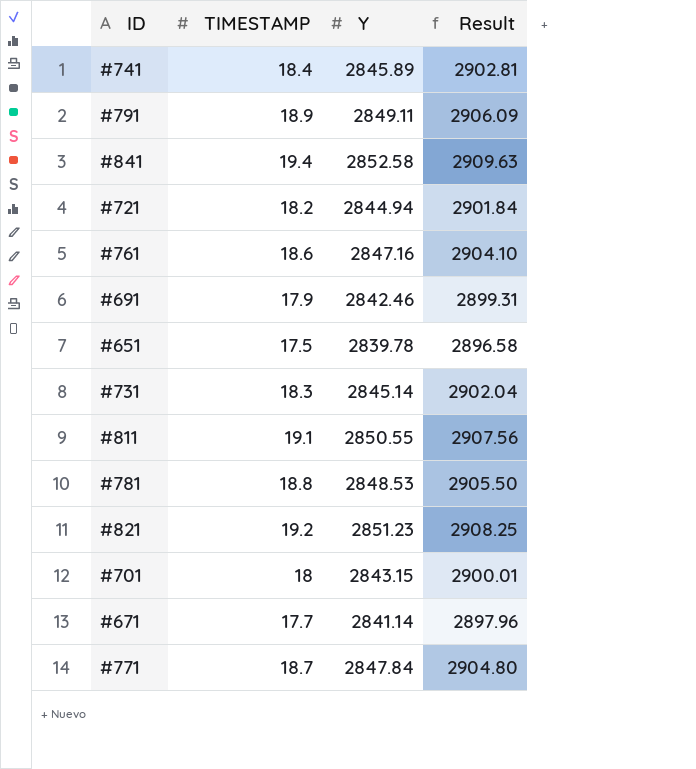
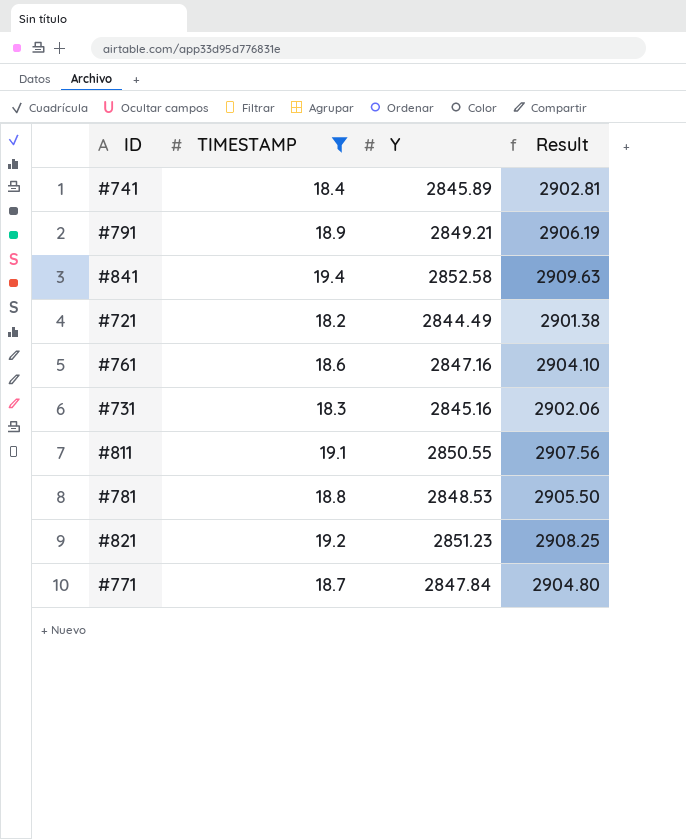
filter: none -> TIMESTAMP >= 18.2
#791 | Y: 2849.11 -> 2849.21
#791 | Result: 2906.09 -> 2906.19
#721 | Y: 2844.94 -> 2844.49
#721 | Result: 2901.84 -> 2901.38
#731 | Y: 2845.14 -> 2845.16
#731 | Result: 2902.04 -> 2902.06

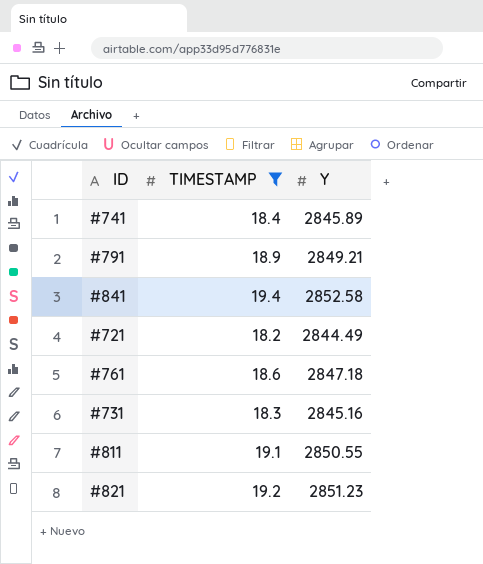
column Result | formula: [Y] * 1.02 -> none
row #781: 18.8 | 2848.53 | 2905.50 -> none
row #771: 18.7 | 2847.84 | 2904.80 -> none
#761 | Y: 2847.16 -> 2847.18

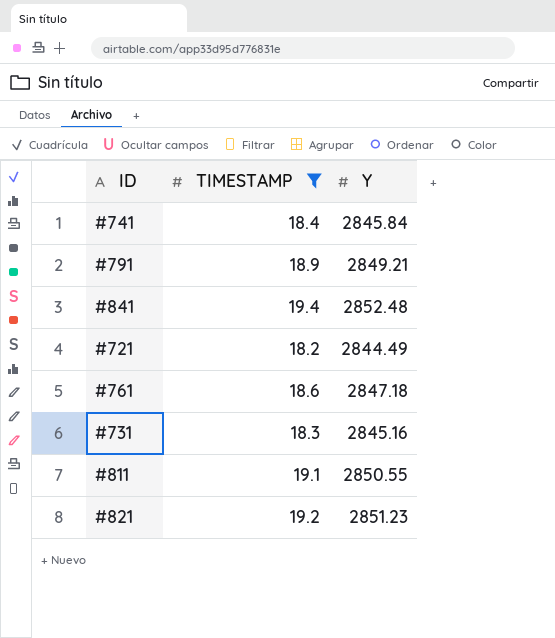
#741 | Y: 2845.89 -> 2845.84
#841 | Y: 2852.58 -> 2852.48

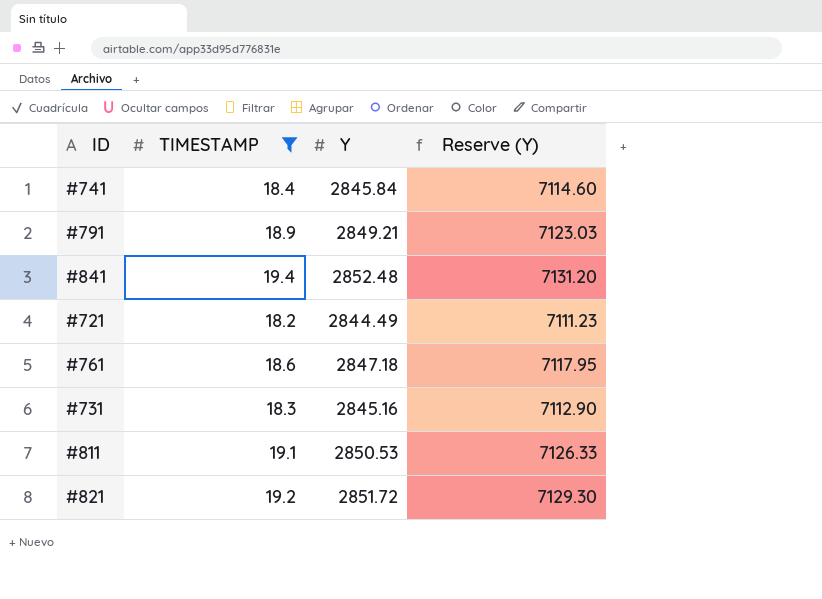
column Reserve (Y) | formula: none -> [Y] * 2.5
#811 | Y: 2850.55 -> 2850.53
#821 | Y: 2851.23 -> 2851.72

